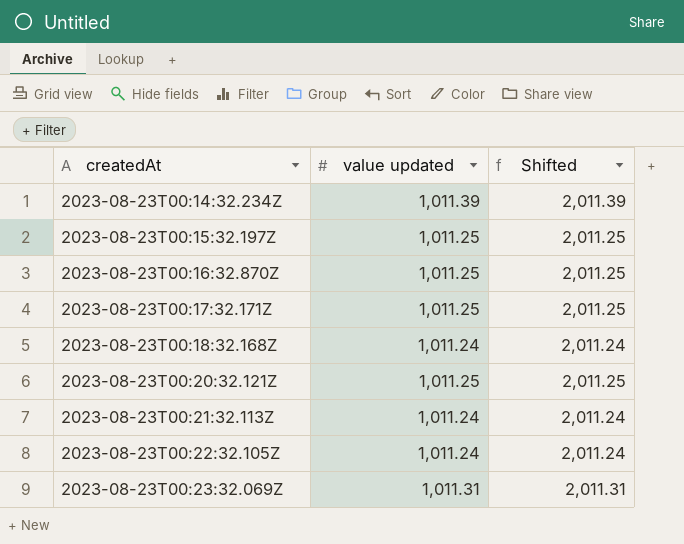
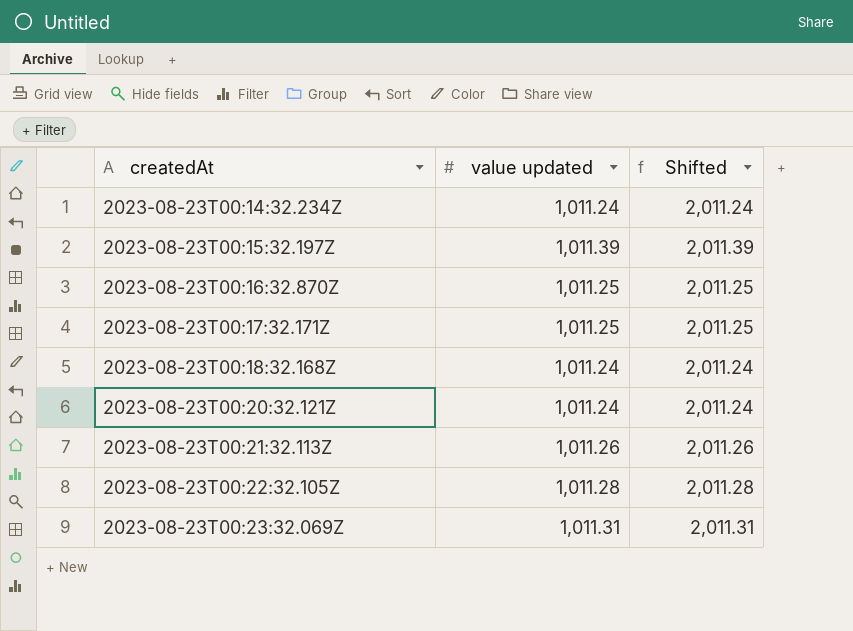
2023-08-23T00:14:32.234Z | value updated: 1,011.39 -> 1,011.24
2023-08-23T00:14:32.234Z | Shifted: 2,011.39 -> 2,011.24
2023-08-23T00:15:32.197Z | value updated: 1,011.25 -> 1,011.39
2023-08-23T00:15:32.197Z | Shifted: 2,011.25 -> 2,011.39
2023-08-23T00:20:32.121Z | value updated: 1,011.25 -> 1,011.24
2023-08-23T00:20:32.121Z | Shifted: 2,011.25 -> 2,011.24
2023-08-23T00:21:32.113Z | value updated: 1,011.24 -> 1,011.26
2023-08-23T00:21:32.113Z | Shifted: 2,011.24 -> 2,011.26
2023-08-23T00:22:32.105Z | value updated: 1,011.24 -> 1,011.28
2023-08-23T00:22:32.105Z | Shifted: 2,011.24 -> 2,011.28

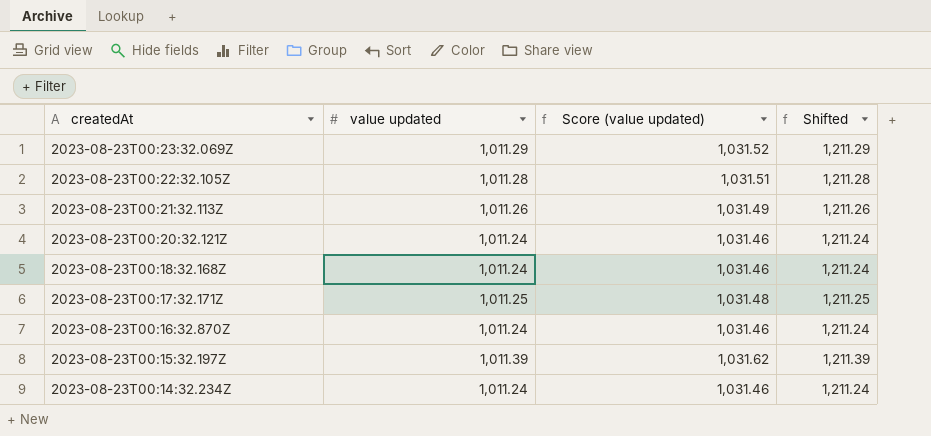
row order: createdAt ascending -> createdAt descending
column Score (value updated) | formula: none -> [value updated] * 1.02
column Shifted | formula: [value updated] + 1000 -> [value updated] + 200
2023-08-23T00:23:32.069Z | value updated: 1,011.31 -> 1,011.29
2023-08-23T00:16:32.870Z | value updated: 1,011.25 -> 1,011.24

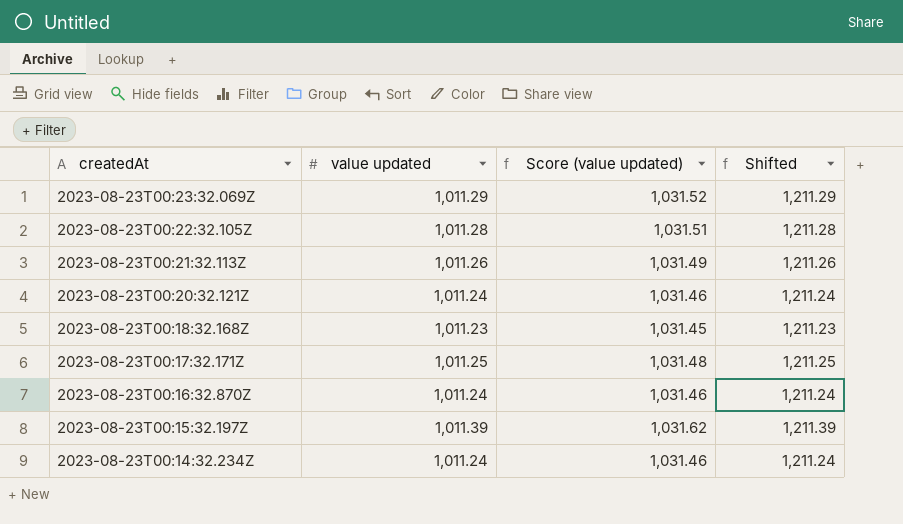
2023-08-23T00:18:32.168Z | value updated: 1,011.24 -> 1,011.23
2023-08-23T00:18:32.168Z | Score (value updated): 1,031.46 -> 1,031.45
2023-08-23T00:18:32.168Z | Shifted: 1,211.24 -> 1,211.23

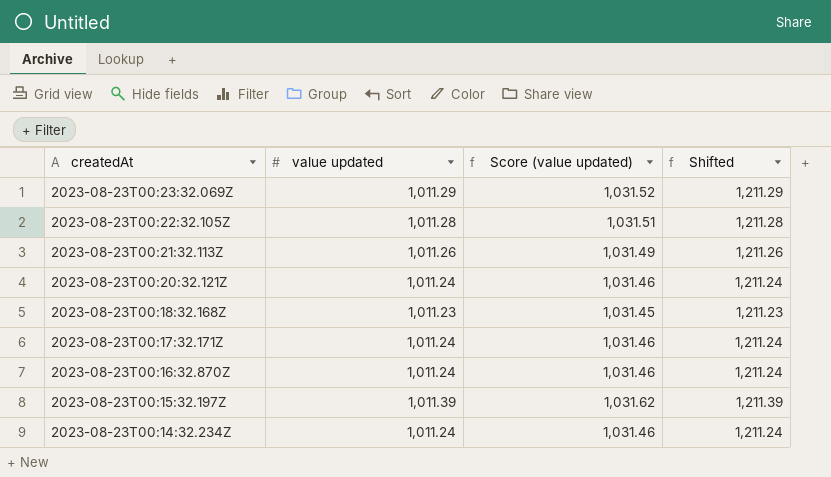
2023-08-23T00:17:32.171Z | value updated: 1,011.25 -> 1,011.24
2023-08-23T00:17:32.171Z | Score (value updated): 1,031.48 -> 1,031.46
2023-08-23T00:17:32.171Z | Shifted: 1,211.25 -> 1,211.24

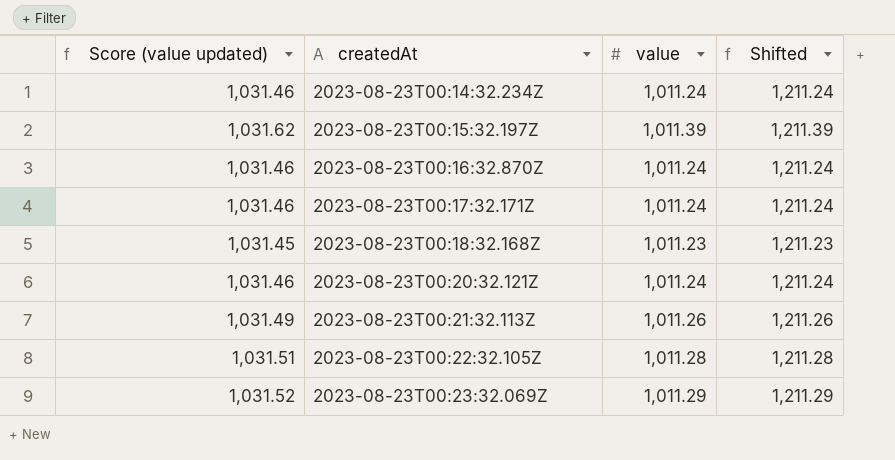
row order: createdAt descending -> createdAt ascending
column Score (value updated) | position: 3 -> 1
column name: value updated -> value

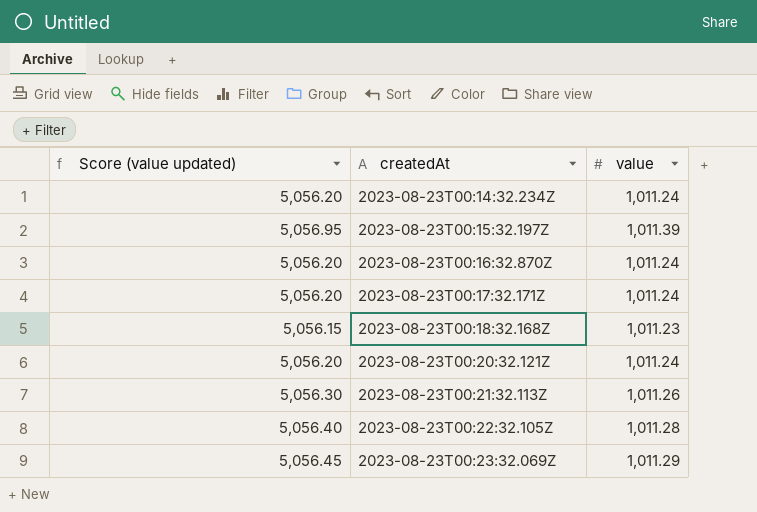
column Shifted | formula: [value] + 200 -> none
column Score (value updated) | formula: [value] * 1.02 -> [value] * 5

